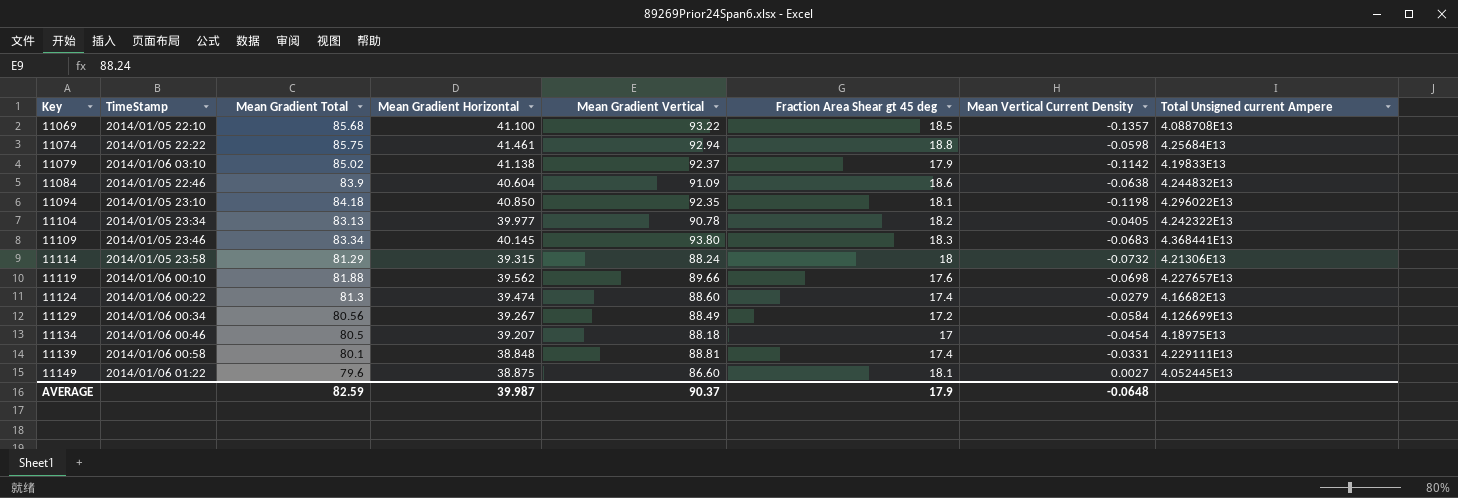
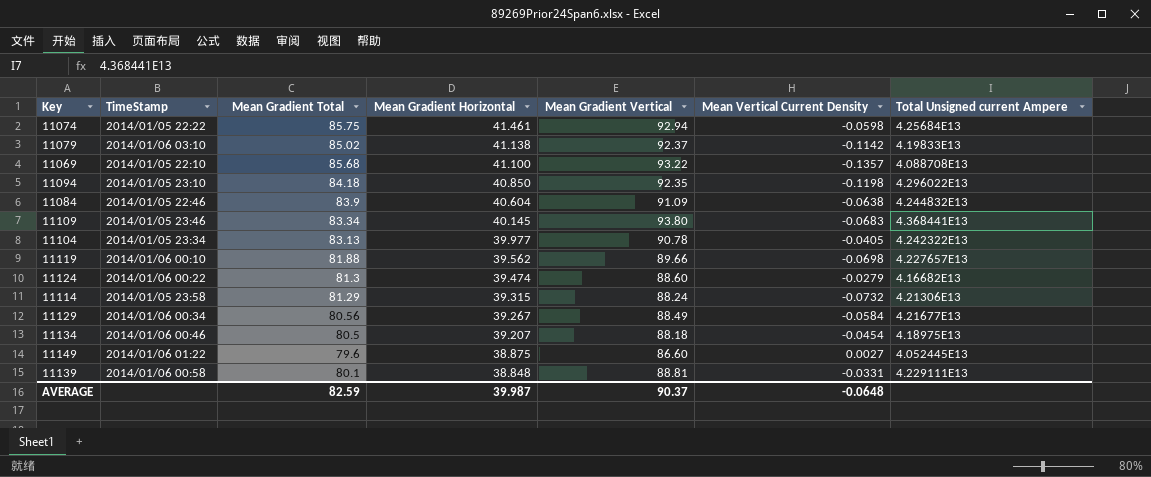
row order: Key ascending -> Mean Gradient Horizontal descending
column Fraction Area Shear gt 45 deg | position: 6 -> none
11129 | Total Unsigned current Ampere: 4.126699E13 -> 4.21677E13

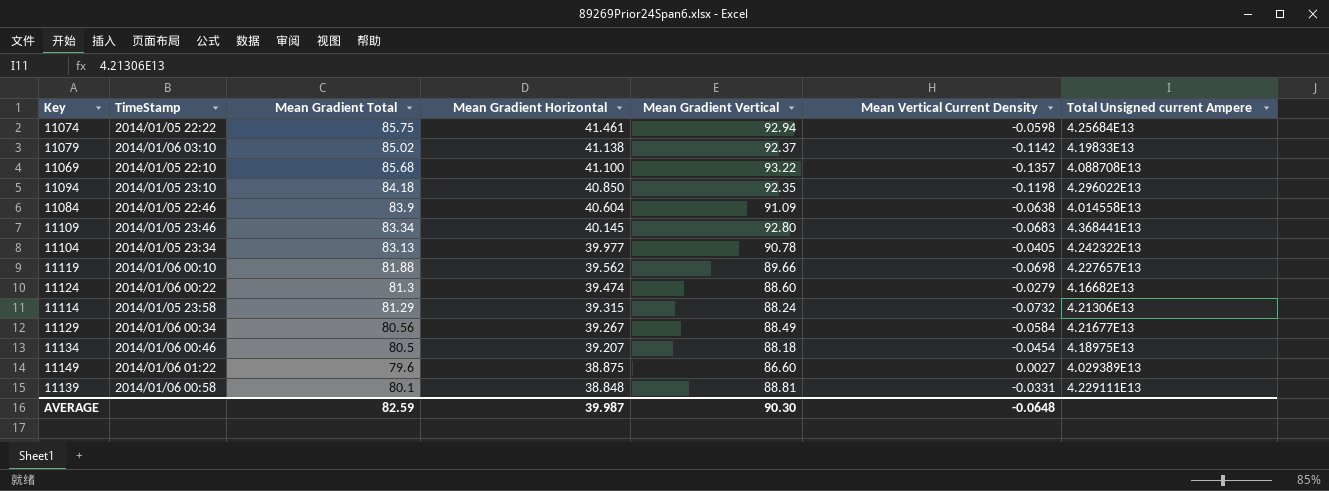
11084 | Total Unsigned current Ampere: 4.244832E13 -> 4.014558E13
11109 | Mean Gradient Vertical: 93.80 -> 92.80
11149 | Total Unsigned current Ampere: 4.052445E13 -> 4.029389E13
AVERAGE | Mean Gradient Vertical: 90.37 -> 90.30

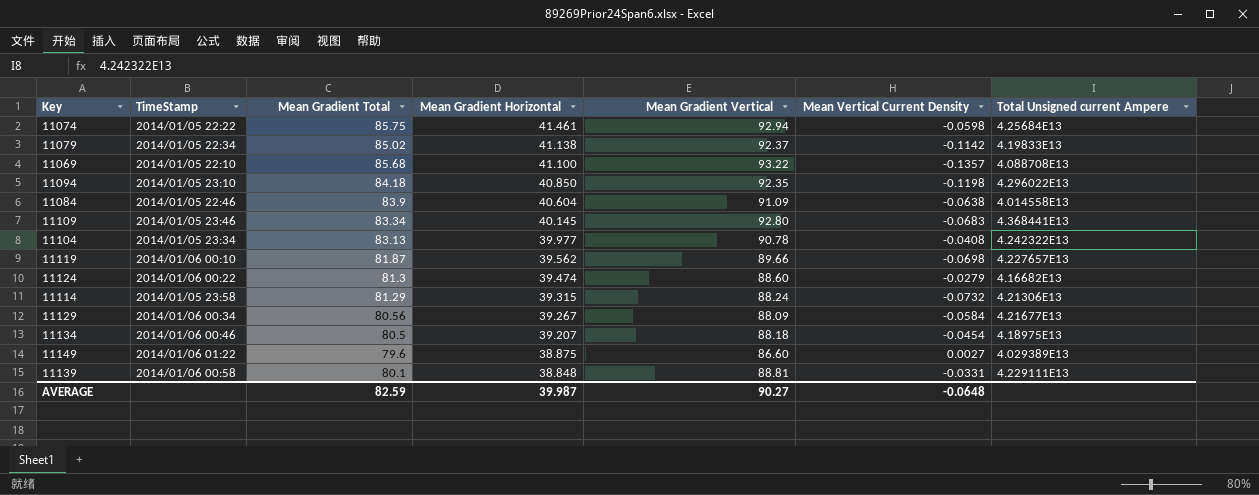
11079 | TimeStamp: 2014/01/06 03:10 -> 2014/01/05 22:34
11104 | Mean Vertical Current Density: -0.0405 -> -0.0408
11119 | Mean Gradient Total: 81.88 -> 81.87
11129 | Mean Gradient Vertical: 88.49 -> 88.09
AVERAGE | Mean Gradient Vertical: 90.30 -> 90.27

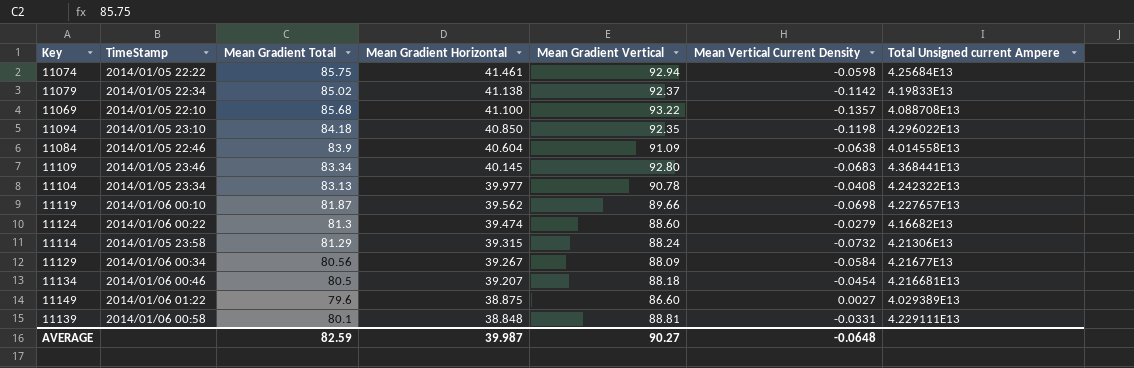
11134 | Total Unsigned current Ampere: 4.18975E13 -> 4.216681E13

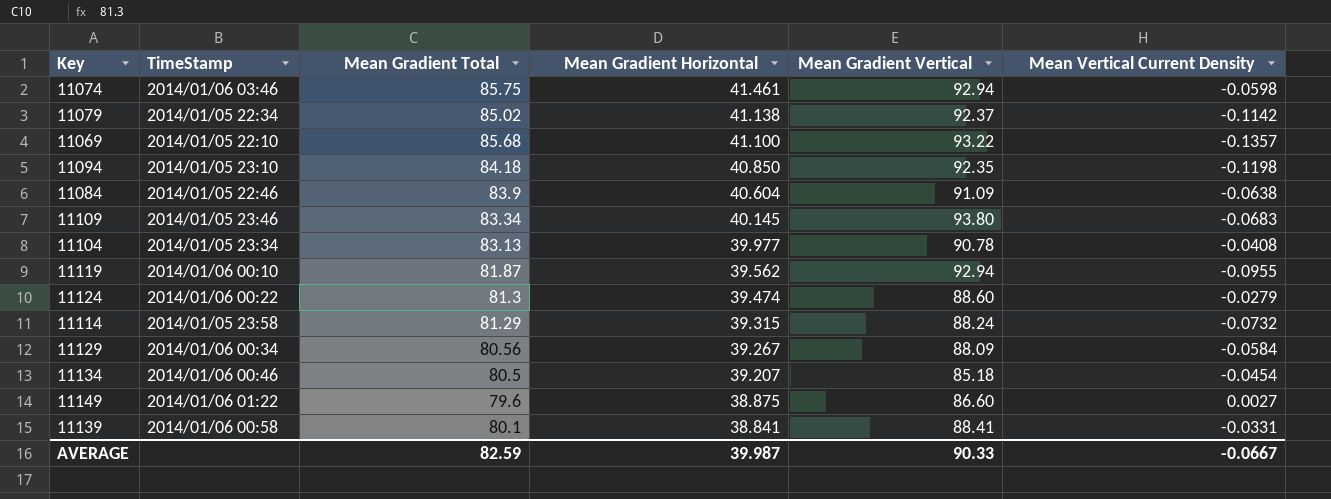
column Total Unsigned current Ampere | position: 7 -> none
11074 | TimeStamp: 2014/01/05 22:22 -> 2014/01/06 03:46
11109 | Mean Gradient Vertical: 92.80 -> 93.80
11119 | Mean Gradient Vertical: 89.66 -> 92.94
11119 | Mean Vertical Current Density: -0.0698 -> -0.0955
11134 | Mean Gradient Vertical: 88.18 -> 85.18
11139 | Mean Gradient Horizontal: 38.848 -> 38.841
11139 | Mean Gradient Vertical: 88.81 -> 88.41
AVERAGE | Mean Gradient Vertical: 90.27 -> 90.33
AVERAGE | Mean Vertical Current Density: -0.0648 -> -0.0667

